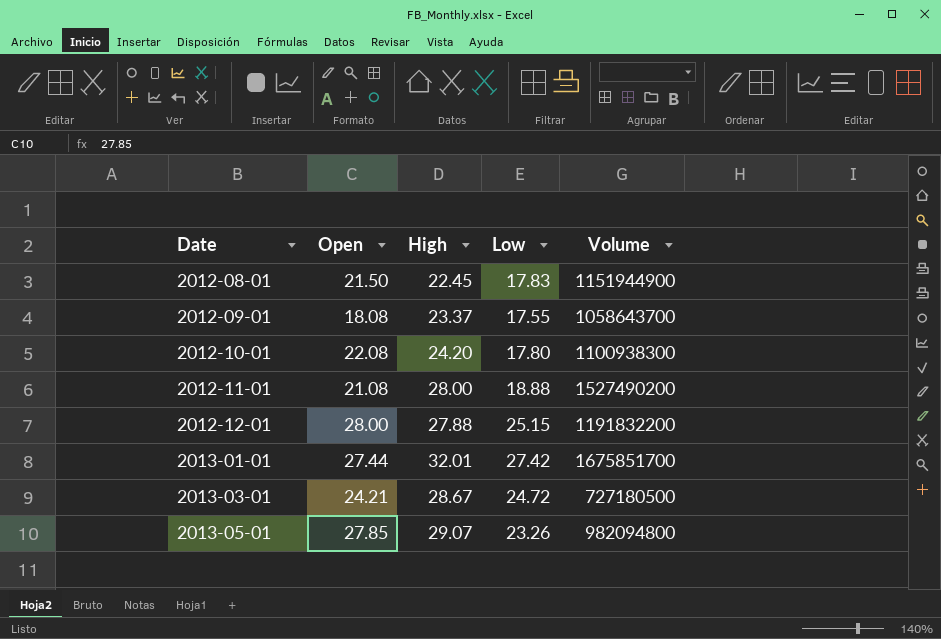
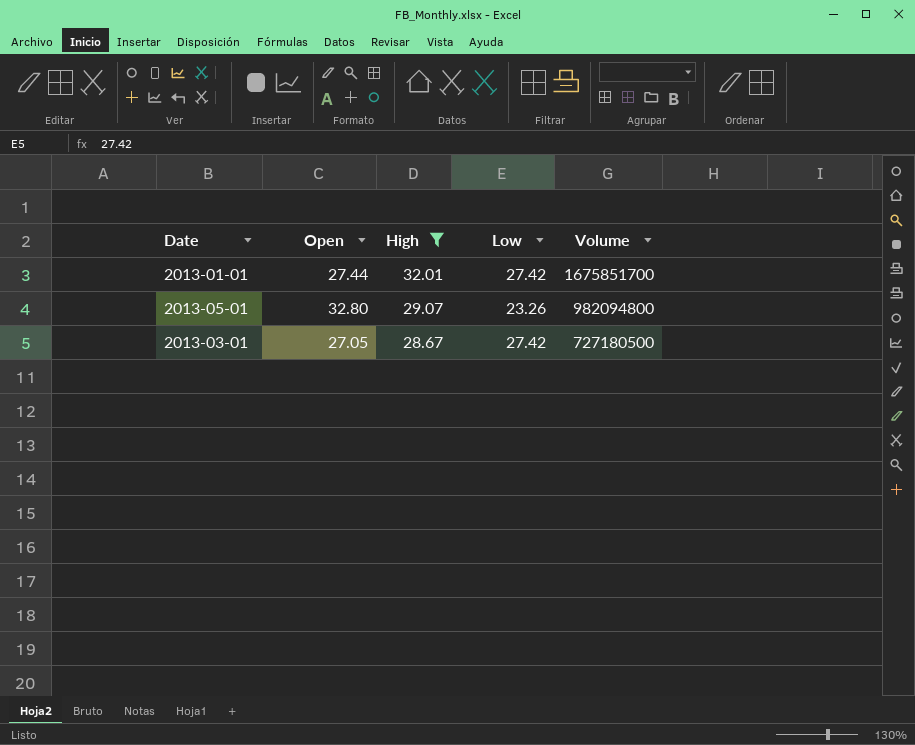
filter: none -> High >= 28.67
row order: Date ascending -> High descending
2013-05-01 | Open: 27.85 -> 32.80
2013-03-01 | Open: 24.21 -> 27.05
2013-03-01 | Low: 24.72 -> 27.42

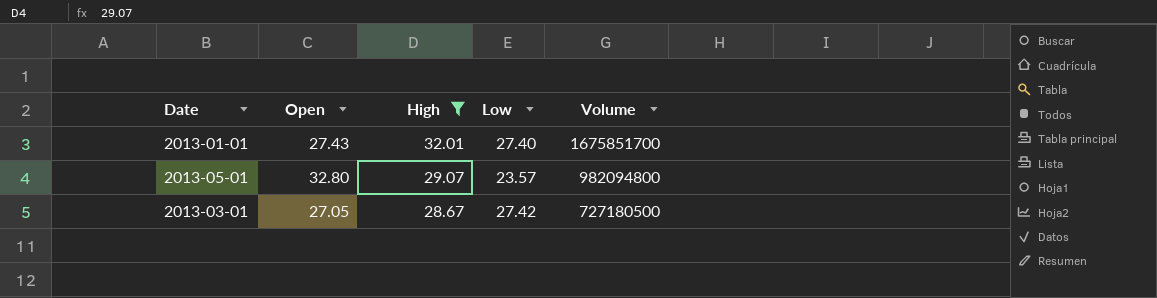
2013-01-01 | Open: 27.44 -> 27.43
2013-01-01 | Low: 27.42 -> 27.40
2013-05-01 | Low: 23.26 -> 23.57

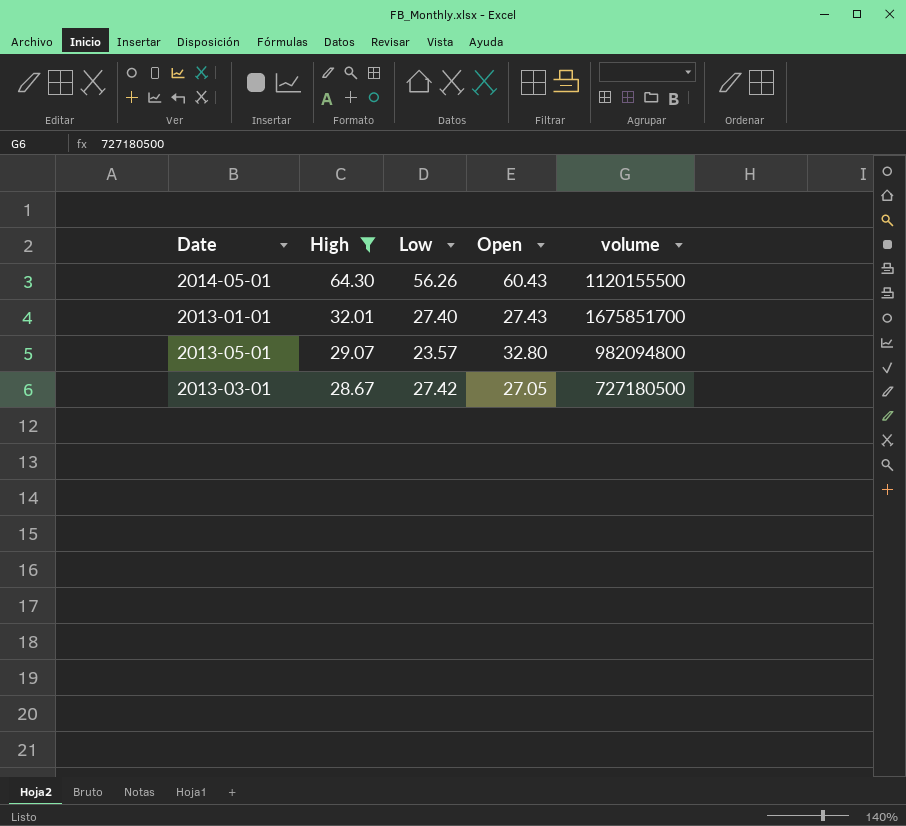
column Open | position: 2 -> 4
column name: Volume -> volume
row 2014-05-01: none -> 64.30 | 56.26 | 60.43 | 1120155500

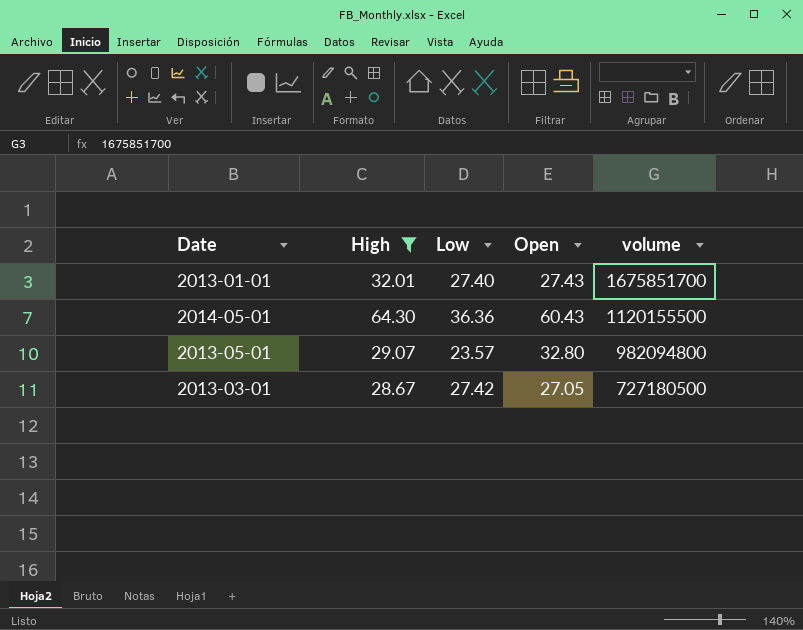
row order: High descending -> volume descending
2014-05-01 | Low: 56.26 -> 36.36

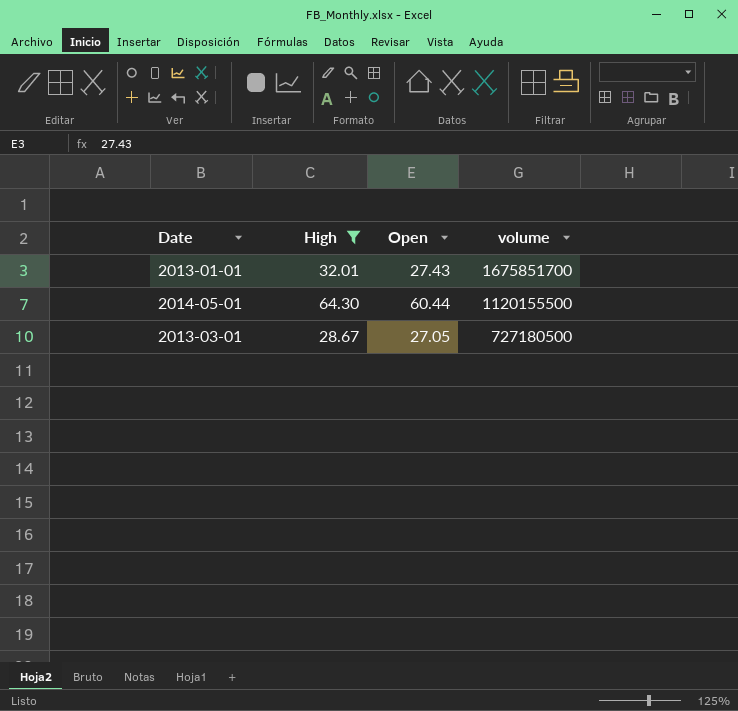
column Low | position: 3 -> none
row 2013-05-01: 29.07 | 23.57 | 32.80 | 982094800 -> none
2014-05-01 | Open: 60.43 -> 60.44

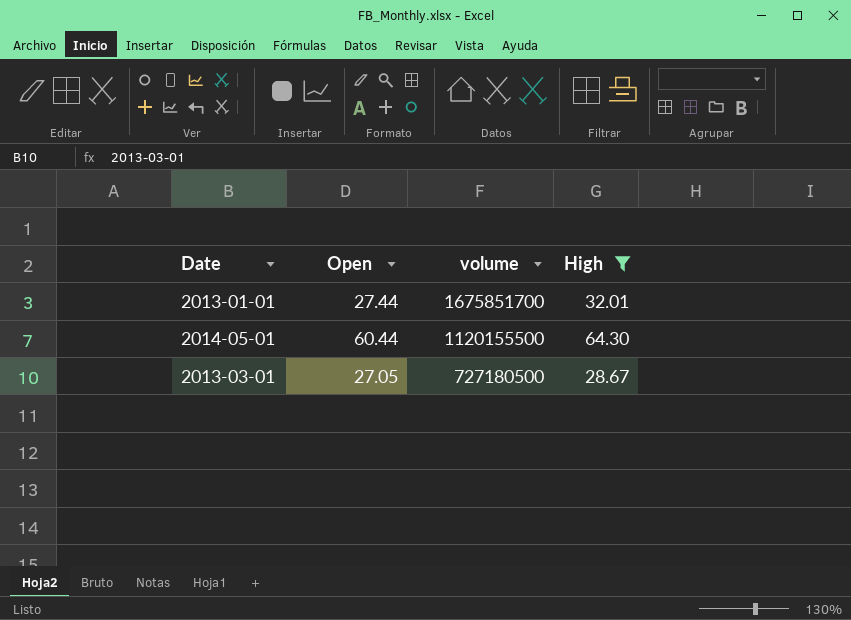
column High | position: 2 -> 4
2013-01-01 | Open: 27.43 -> 27.44

